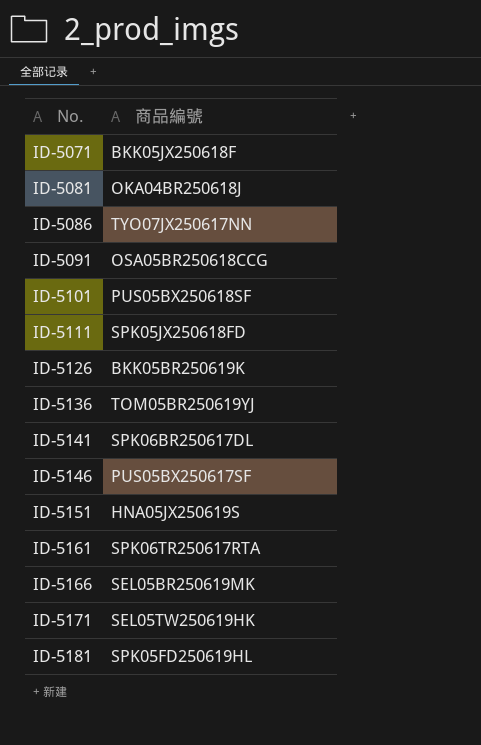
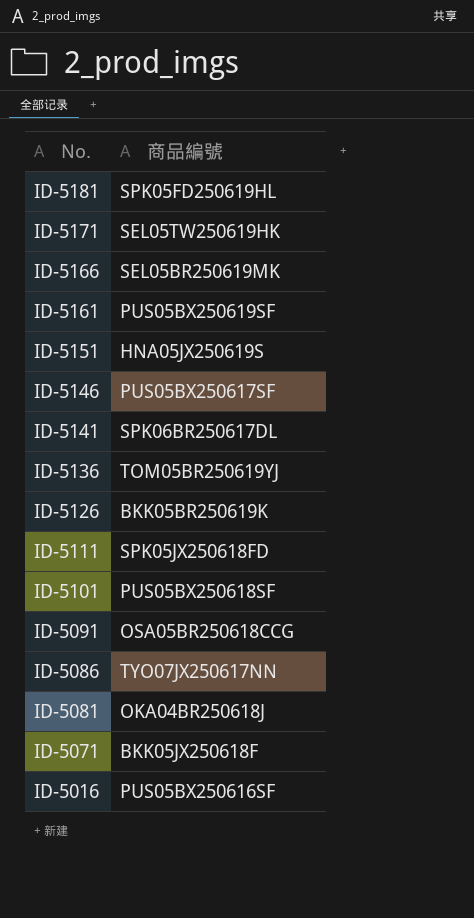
row order: No. ascending -> No. descending
ID-5161 | 商品編號: SPK06TR250617RTA -> PUS05BX250619SF
row ID-5016: none -> PUS05BX250616SF

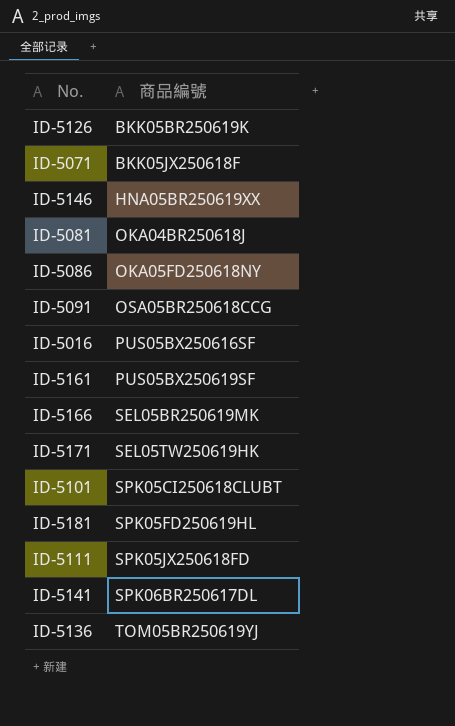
row order: No. descending -> 商品編號 ascending
row ID-5151: HNA05JX250619S -> none
ID-5146 | 商品編號: PUS05BX250617SF -> HNA05BR250619XX
ID-5086 | 商品編號: TYO07JX250617NN -> OKA05FD250618NY
ID-5101 | 商品編號: PUS05BX250618SF -> SPK05CI250618CLUBT

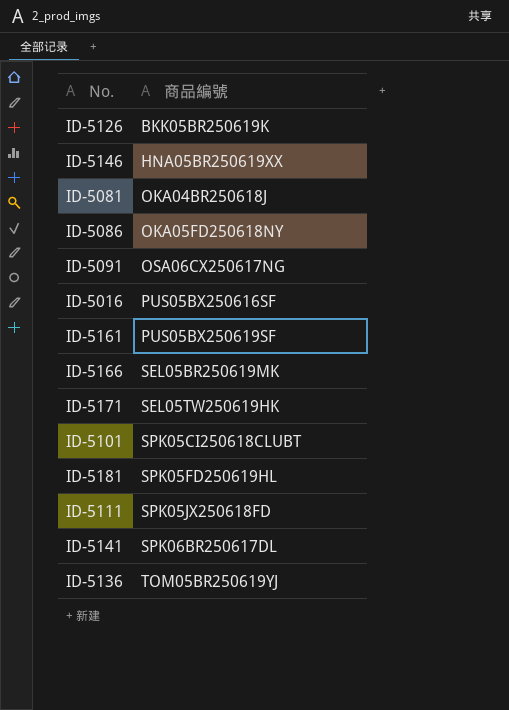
row ID-5071: BKK05JX250618F -> none
ID-5091 | 商品編號: OSA05BR250618CCG -> OSA06CX250617NG

